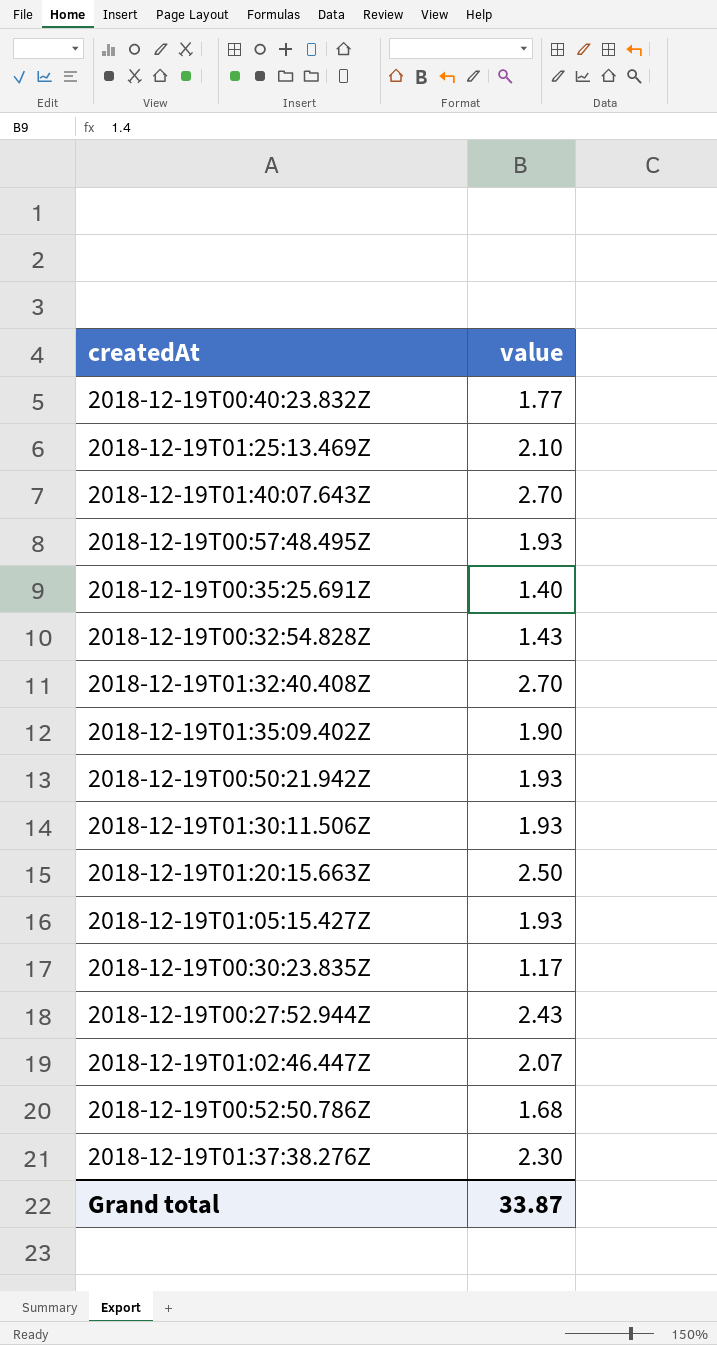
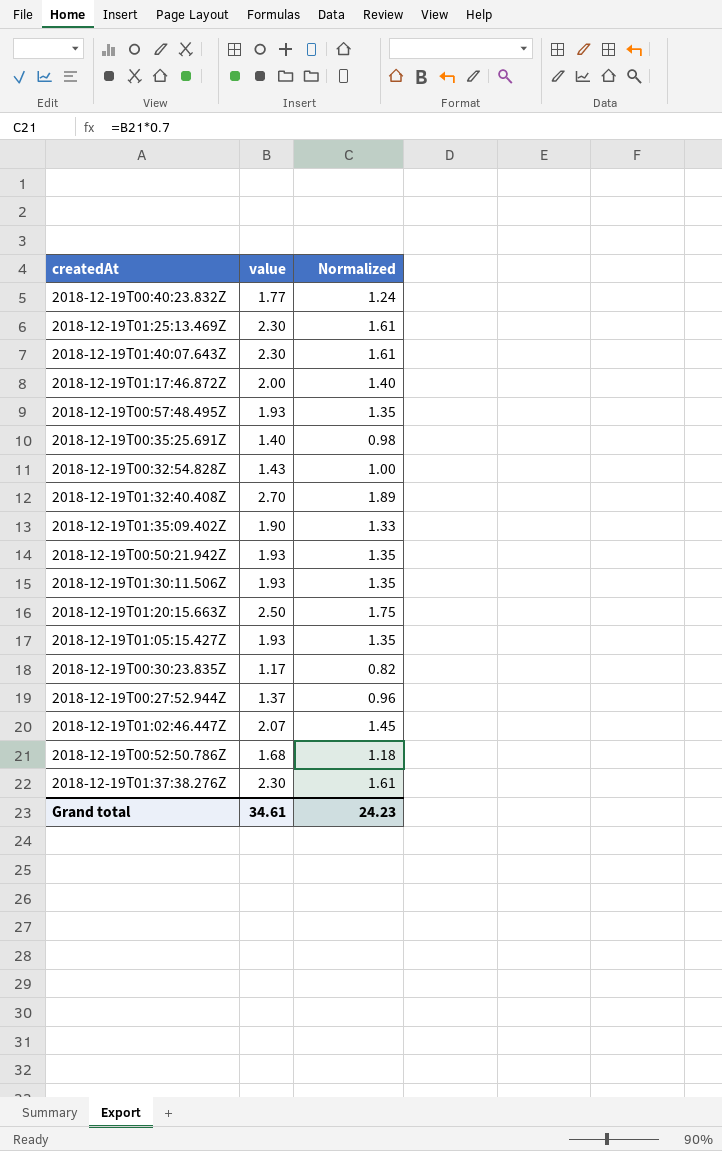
column Normalized | formula: none -> [value] * 0.7
2018-12-19T01:25:13.469Z | value: 2.10 -> 2.30
2018-12-19T01:40:07.643Z | value: 2.70 -> 2.30
row 2018-12-19T01:17:46.872Z: none -> 2.00 | 1.40
2018-12-19T00:27:52.944Z | value: 2.43 -> 1.37
Grand total | value: 33.87 -> 34.61

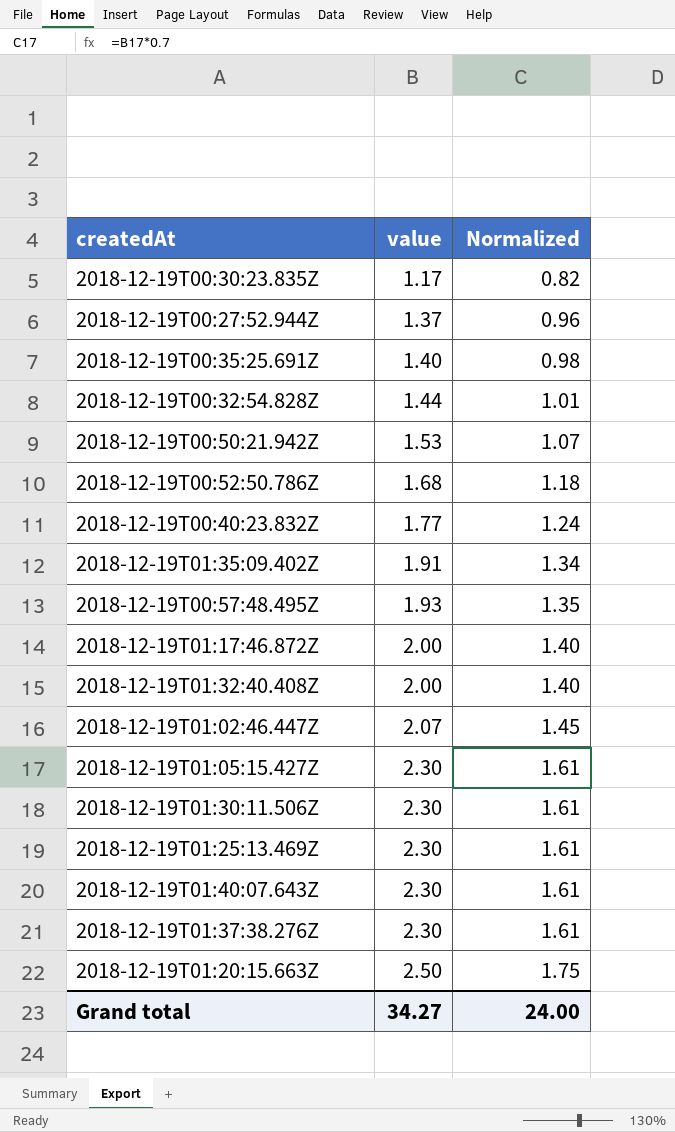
row order: none -> value ascending
2018-12-19T00:32:54.828Z | value: 1.43 -> 1.44
2018-12-19T00:32:54.828Z | Normalized: 1.00 -> 1.01
2018-12-19T00:50:21.942Z | value: 1.93 -> 1.53
2018-12-19T00:50:21.942Z | Normalized: 1.35 -> 1.07
2018-12-19T01:35:09.402Z | value: 1.90 -> 1.91
2018-12-19T01:35:09.402Z | Normalized: 1.33 -> 1.34
2018-12-19T01:32:40.408Z | value: 2.70 -> 2.00
2018-12-19T01:32:40.408Z | Normalized: 1.89 -> 1.40
2018-12-19T01:05:15.427Z | value: 1.93 -> 2.30
2018-12-19T01:05:15.427Z | Normalized: 1.35 -> 1.61
2018-12-19T01:30:11.506Z | value: 1.93 -> 2.30
2018-12-19T01:30:11.506Z | Normalized: 1.35 -> 1.61
Grand total | value: 34.61 -> 34.27
Grand total | Normalized: 24.23 -> 24.00

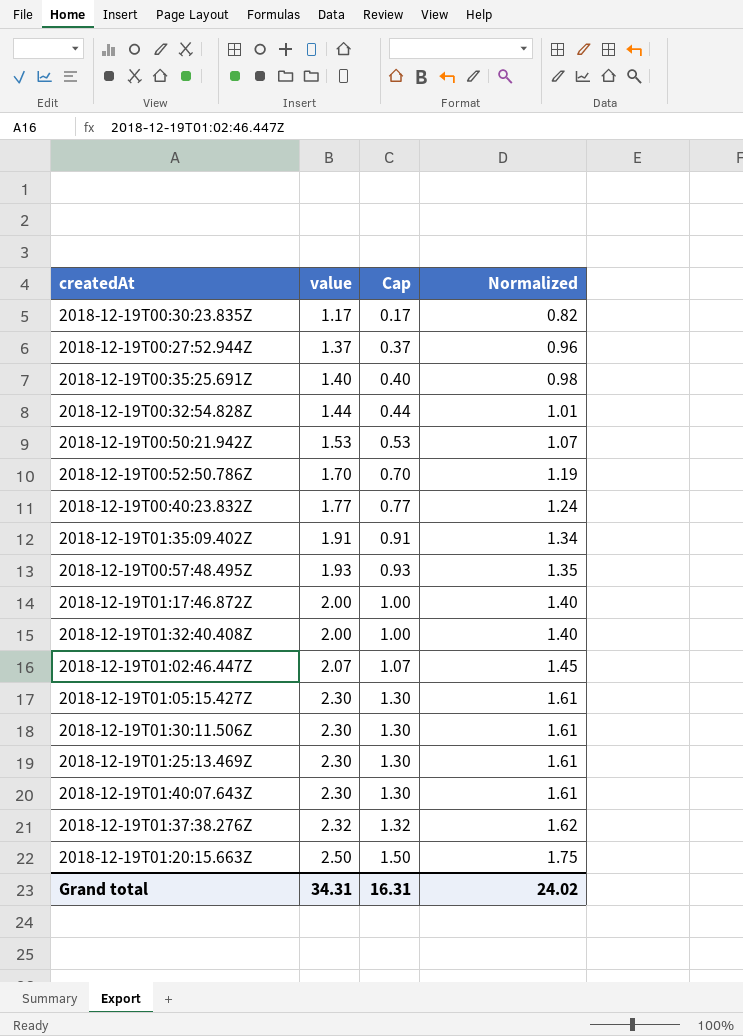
column Cap | formula: none -> [value] - 1
2018-12-19T00:52:50.786Z | value: 1.68 -> 1.70
2018-12-19T00:52:50.786Z | Normalized: 1.18 -> 1.19
2018-12-19T01:37:38.276Z | value: 2.30 -> 2.32
2018-12-19T01:37:38.276Z | Normalized: 1.61 -> 1.62
Grand total | value: 34.27 -> 34.31
Grand total | Normalized: 24.00 -> 24.02

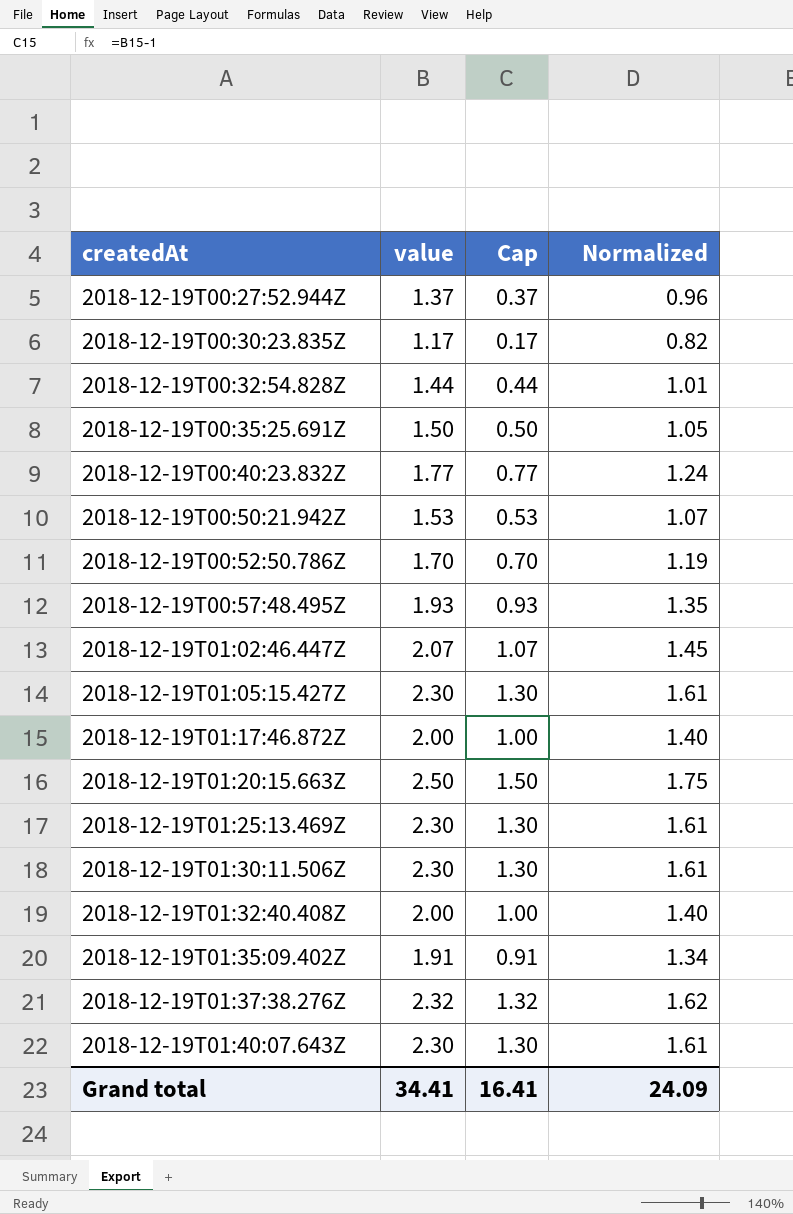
row order: value ascending -> createdAt ascending
2018-12-19T00:35:25.691Z | value: 1.40 -> 1.50
2018-12-19T00:35:25.691Z | Cap: 0.40 -> 0.50
2018-12-19T00:35:25.691Z | Normalized: 0.98 -> 1.05
Grand total | value: 34.31 -> 34.41
Grand total | Cap: 16.31 -> 16.41
Grand total | Normalized: 24.02 -> 24.09

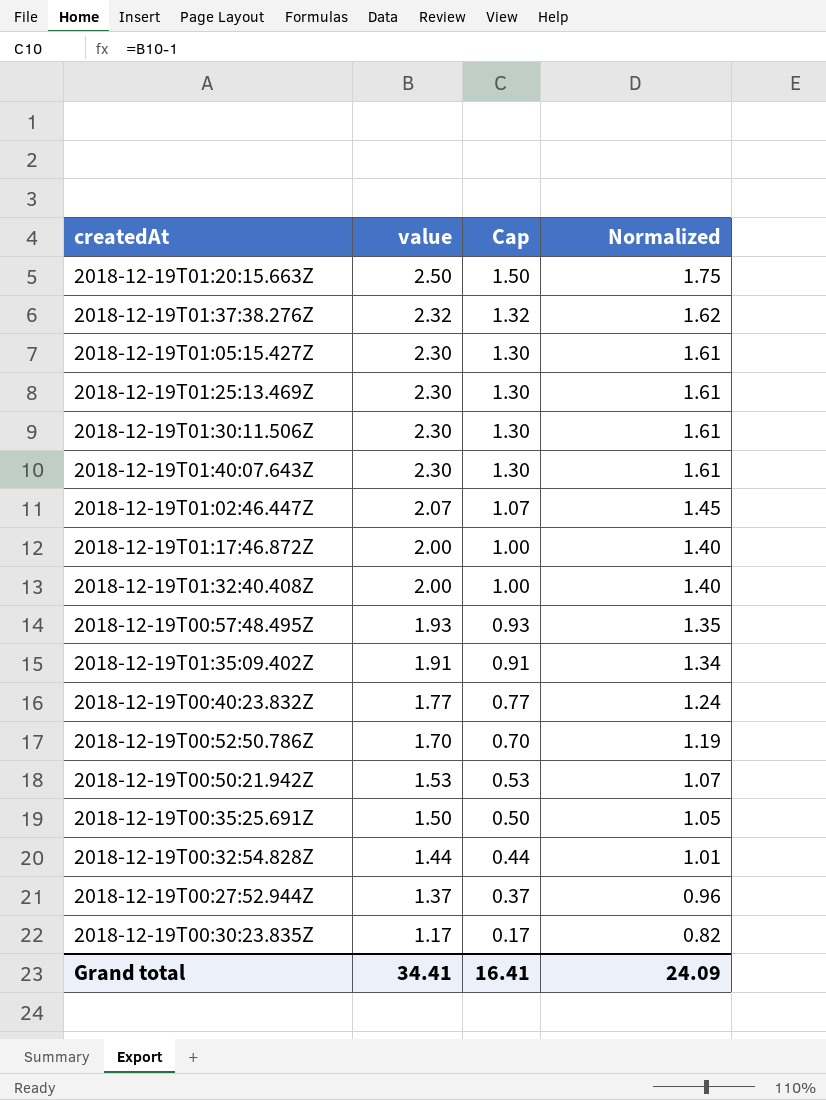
row order: createdAt ascending -> value descending

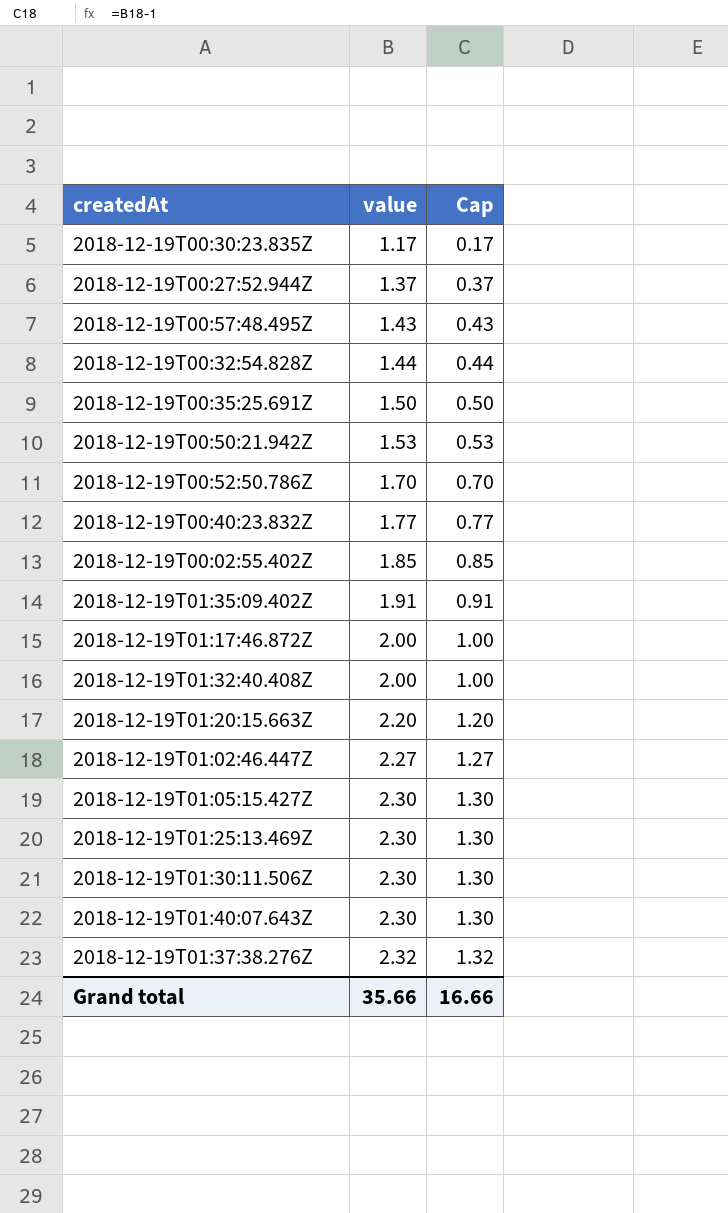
row order: value descending -> value ascending
column Normalized | formula: [value] * 0.7 -> none
2018-12-19T00:57:48.495Z | value: 1.93 -> 1.43
2018-12-19T00:57:48.495Z | Cap: 0.93 -> 0.43
row 2018-12-19T00:02:55.402Z: none -> 1.85 | 0.85
2018-12-19T01:20:15.663Z | value: 2.50 -> 2.20
2018-12-19T01:20:15.663Z | Cap: 1.50 -> 1.20
2018-12-19T01:02:46.447Z | value: 2.07 -> 2.27
2018-12-19T01:02:46.447Z | Cap: 1.07 -> 1.27
Grand total | value: 34.41 -> 35.66
Grand total | Cap: 16.41 -> 16.66

